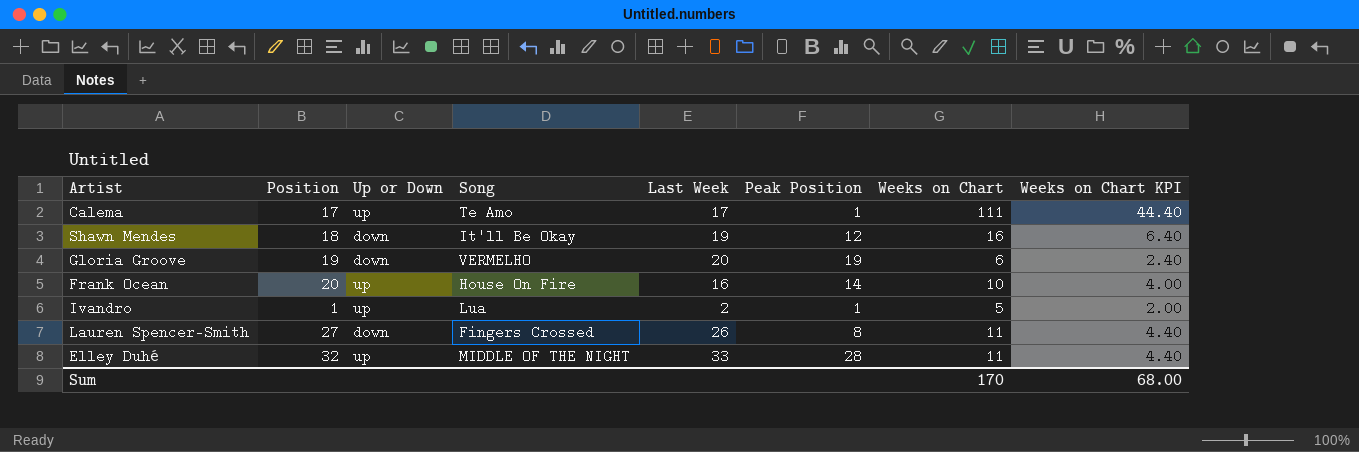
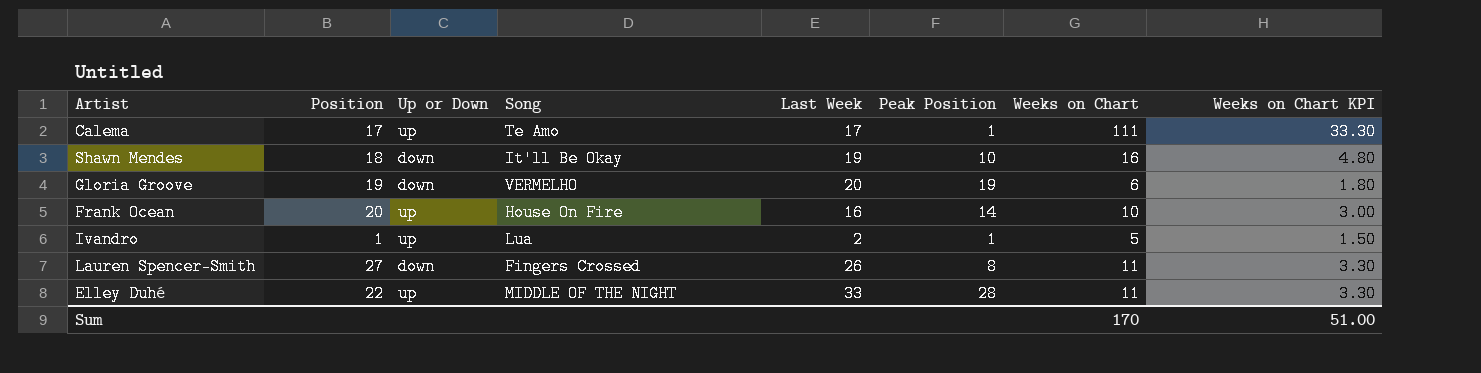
column Weeks on Chart KPI | formula: [Weeks on Chart] * 0.4 -> [Weeks on Chart] * 0.3
Shawn Mendes | Peak Position: 12 -> 10
Elley Duhé | Position: 32 -> 22
Sum | Weeks on Chart KPI: 68.00 -> 51.00

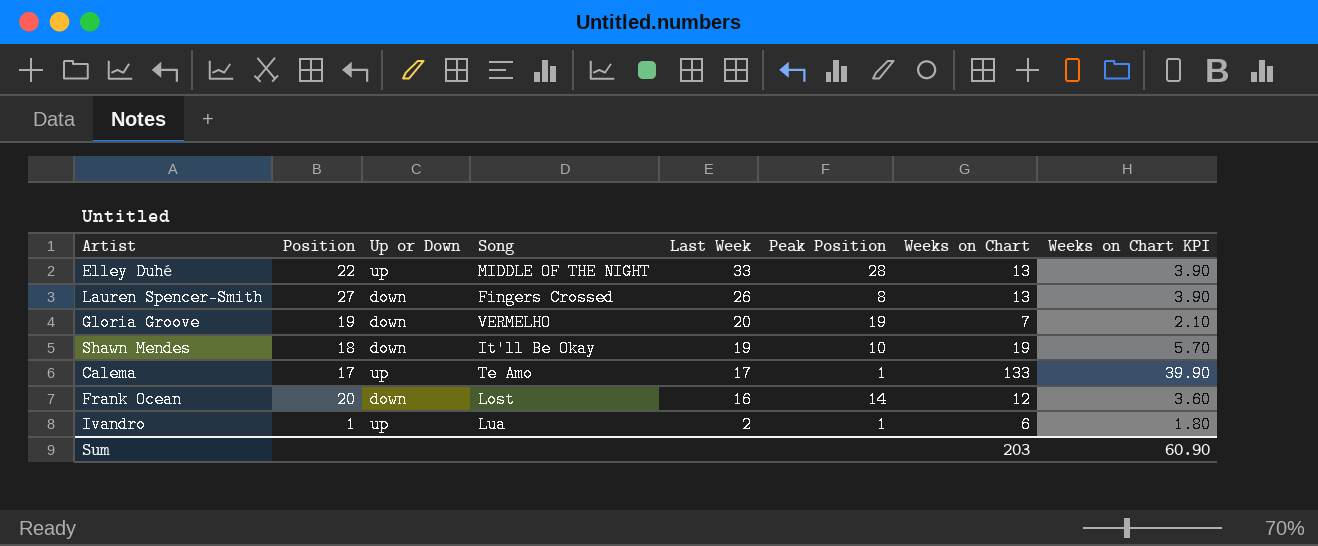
row order: none -> Last Week descending
Elley Duhé | Weeks on Chart: 11 -> 13
Elley Duhé | Weeks on Chart KPI: 3.30 -> 3.90
Lauren Spencer-Smith | Weeks on Chart: 11 -> 13
Lauren Spencer-Smith | Weeks on Chart KPI: 3.30 -> 3.90
Gloria Groove | Weeks on Chart: 6 -> 7
Gloria Groove | Weeks on Chart KPI: 1.80 -> 2.10
Shawn Mendes | Weeks on Chart: 16 -> 19
Shawn Mendes | Weeks on Chart KPI: 4.80 -> 5.70
Calema | Weeks on Chart: 111 -> 133
Calema | Weeks on Chart KPI: 33.30 -> 39.90
Frank Ocean | Up or Down: up -> down
Frank Ocean | Song: House On Fire -> Lost
Frank Ocean | Weeks on Chart: 10 -> 12
Frank Ocean | Weeks on Chart KPI: 3.00 -> 3.60
Ivandro | Weeks on Chart: 5 -> 6
Ivandro | Weeks on Chart KPI: 1.50 -> 1.80
Sum | Weeks on Chart: 170 -> 203
Sum | Weeks on Chart KPI: 51.00 -> 60.90

